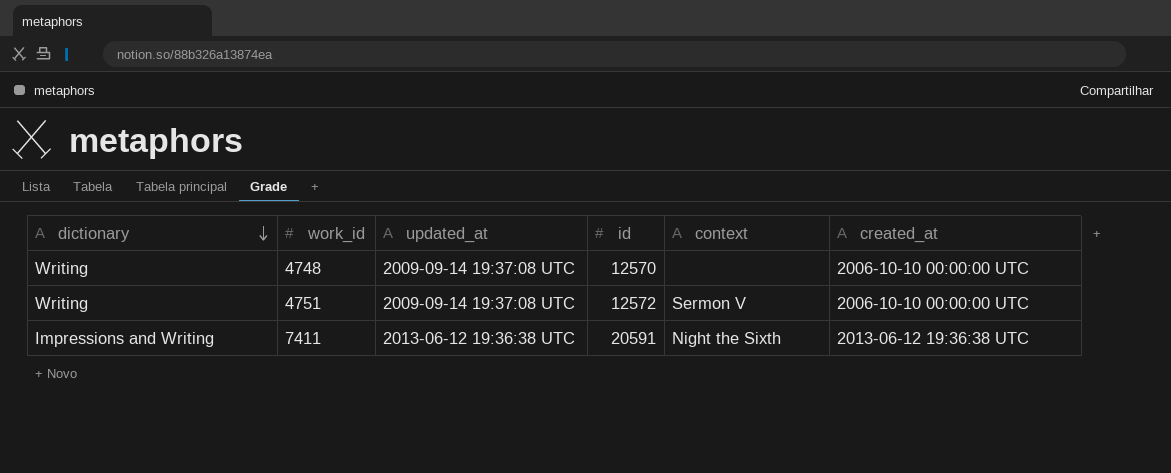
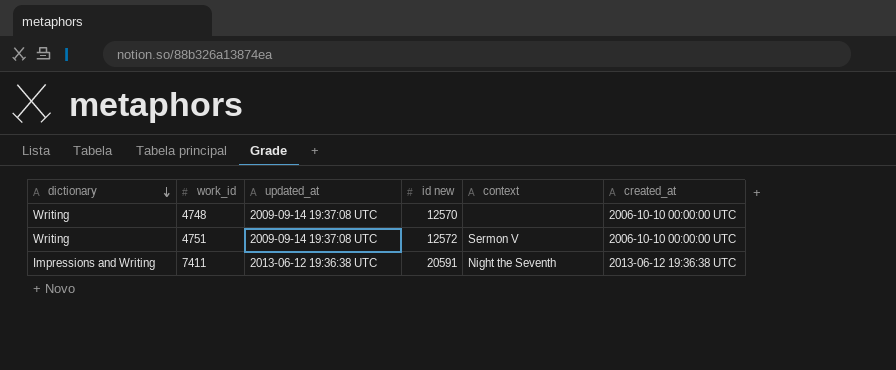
column name: id -> id new
7411 | context: Night the Sixth -> Night the Seventh

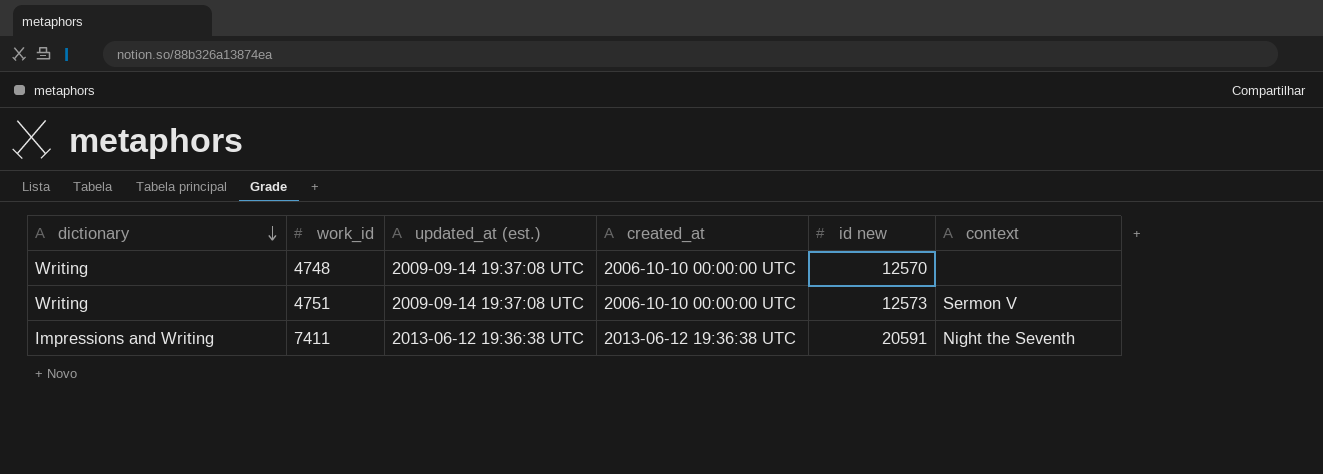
column name: updated_at -> updated_at (est.)
column created_at | position: 6 -> 4
4751 | id new: 12572 -> 12573

